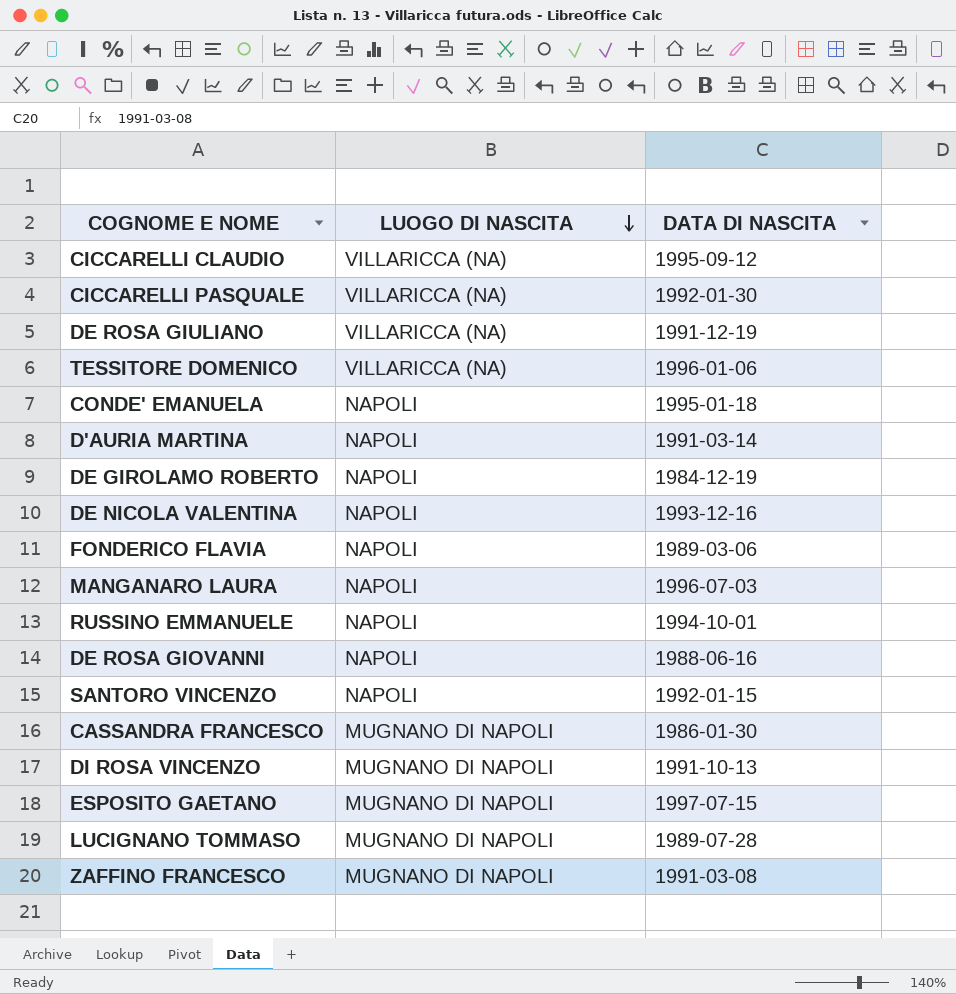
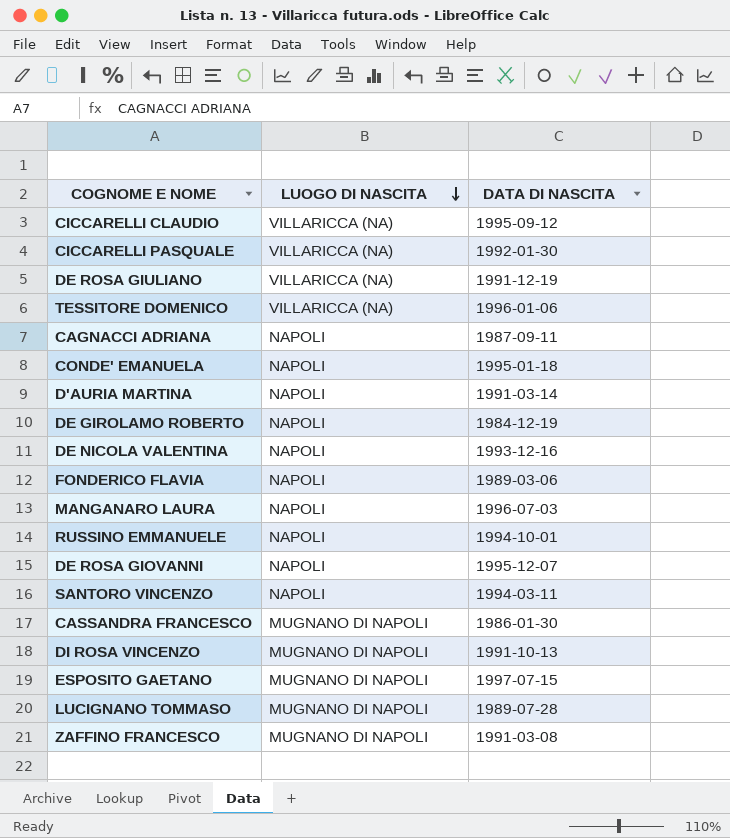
row CAGNACCI ADRIANA: none -> NAPOLI | 1987-09-11
DE ROSA GIOVANNI | DATA DI NASCITA: 1988-06-16 -> 1995-12-07
SANTORO VINCENZO | DATA DI NASCITA: 1992-01-15 -> 1994-03-11

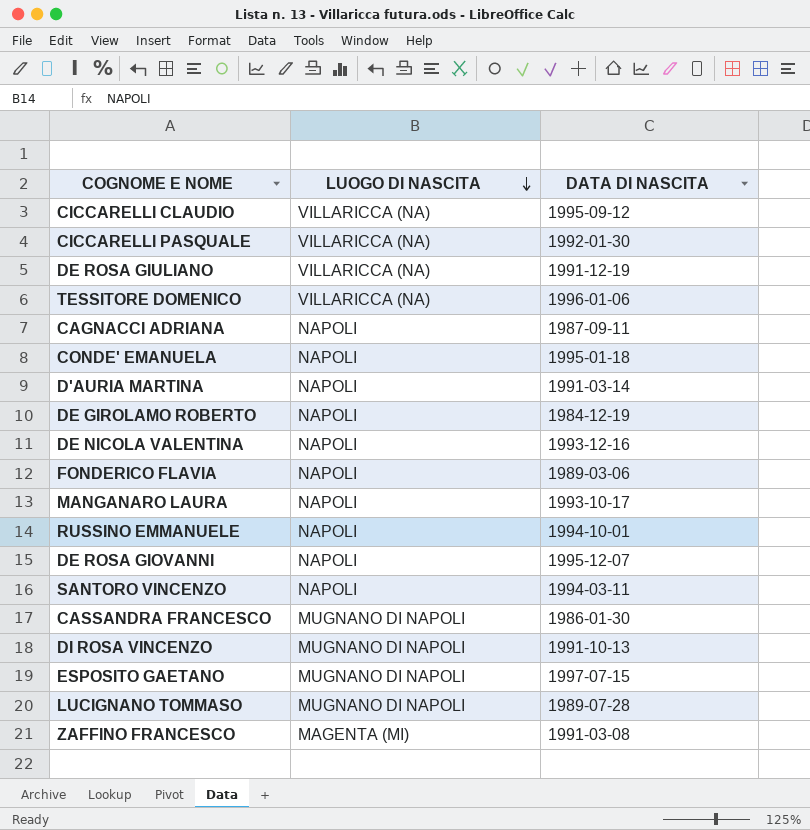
MANGANARO LAURA | DATA DI NASCITA: 1996-07-03 -> 1993-10-17
ZAFFINO FRANCESCO | LUOGO DI NASCITA: MUGNANO DI NAPOLI -> MAGENTA (MI)

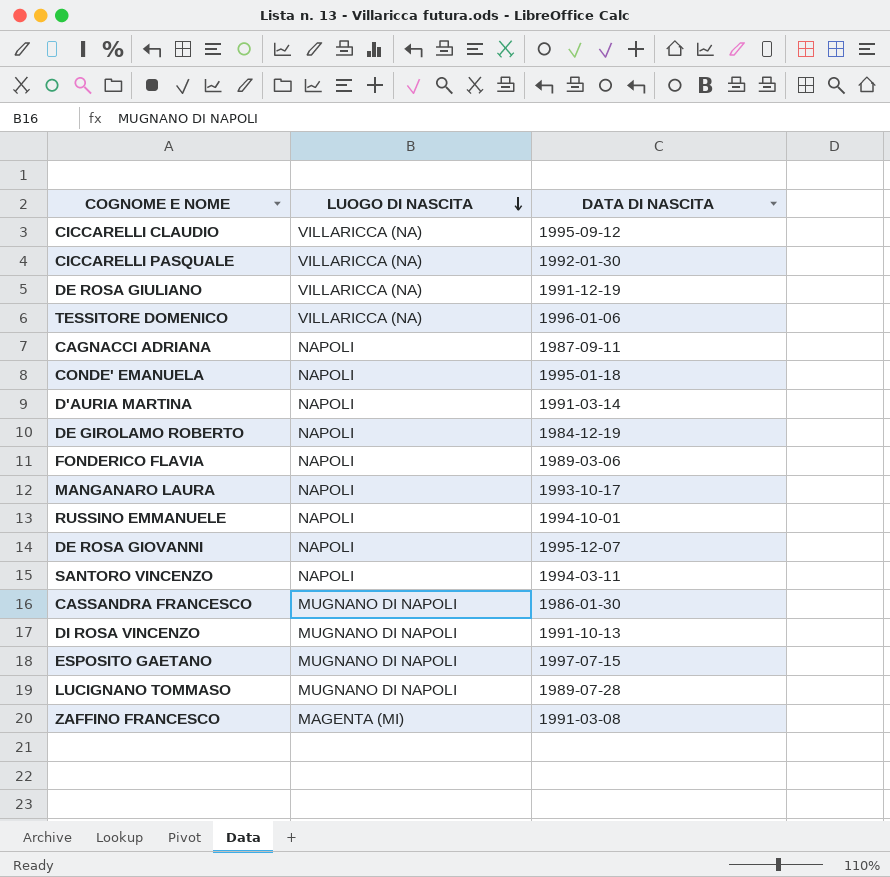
row DE NICOLA VALENTINA: NAPOLI | 1993-12-16 -> none

